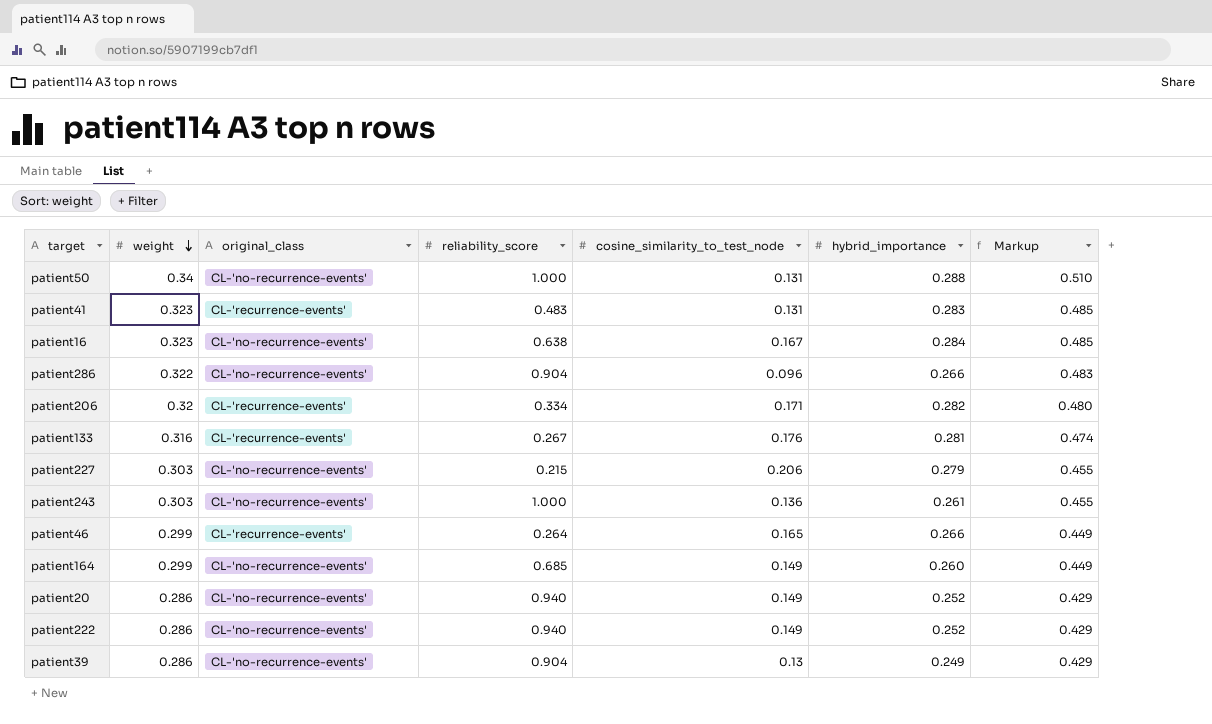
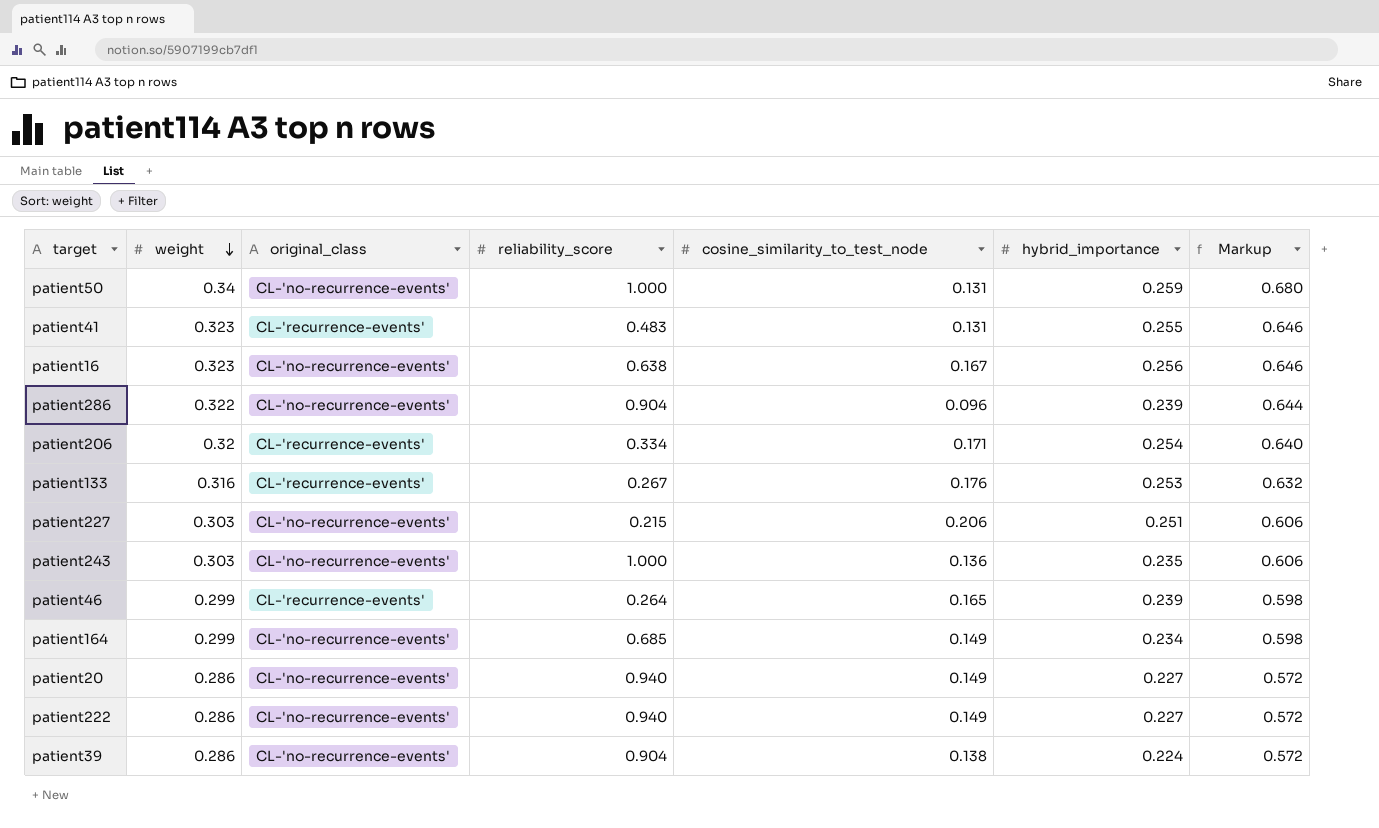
column Markup | formula: [weight] * 1.5 -> [weight] * 2
patient50 | hybrid_importance: 0.288 -> 0.259
patient41 | hybrid_importance: 0.283 -> 0.255
patient16 | hybrid_importance: 0.284 -> 0.256
patient286 | hybrid_importance: 0.266 -> 0.239
patient206 | hybrid_importance: 0.282 -> 0.254
patient133 | hybrid_importance: 0.281 -> 0.253
patient227 | hybrid_importance: 0.279 -> 0.251
patient243 | hybrid_importance: 0.261 -> 0.235
patient46 | hybrid_importance: 0.266 -> 0.239
patient164 | hybrid_importance: 0.260 -> 0.234
patient20 | hybrid_importance: 0.252 -> 0.227
patient222 | hybrid_importance: 0.252 -> 0.227
patient39 | cosine_similarity_to_test_node: 0.13 -> 0.138
patient39 | hybrid_importance: 0.249 -> 0.224

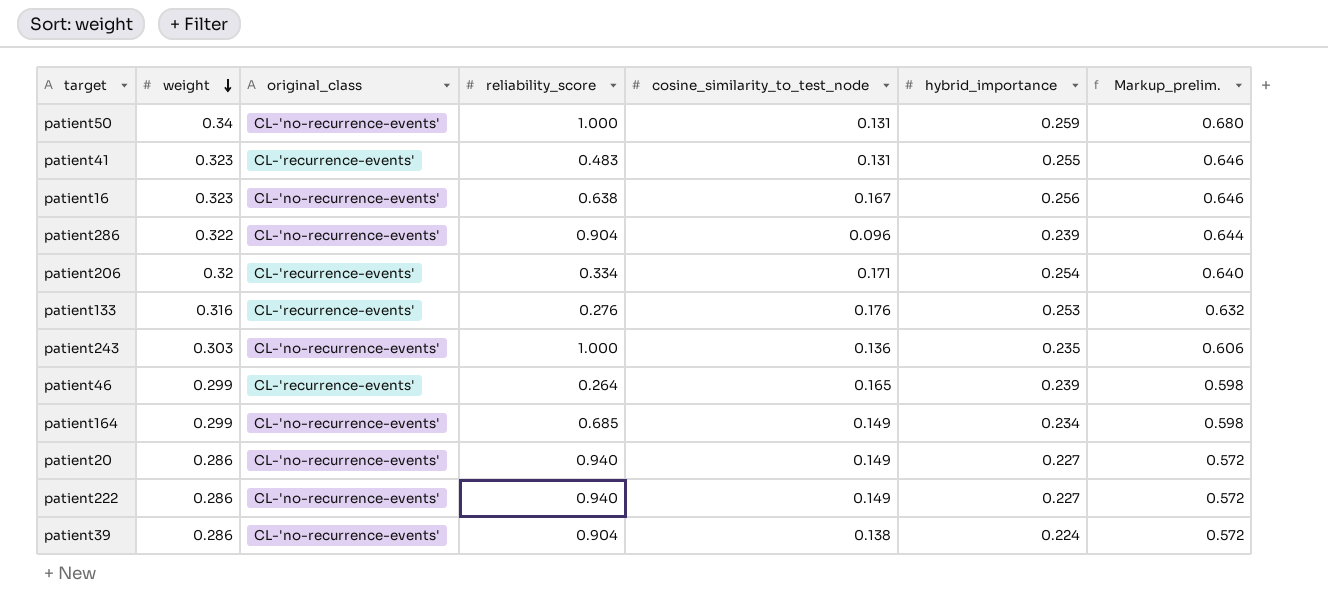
column name: Markup -> Markup_prelim.
row patient227: 0.303 | CL-'no-recurrence-events' | 0.215 | 0.206 | 0.251 | 0.606 -> none
patient133 | reliability_score: 0.267 -> 0.276

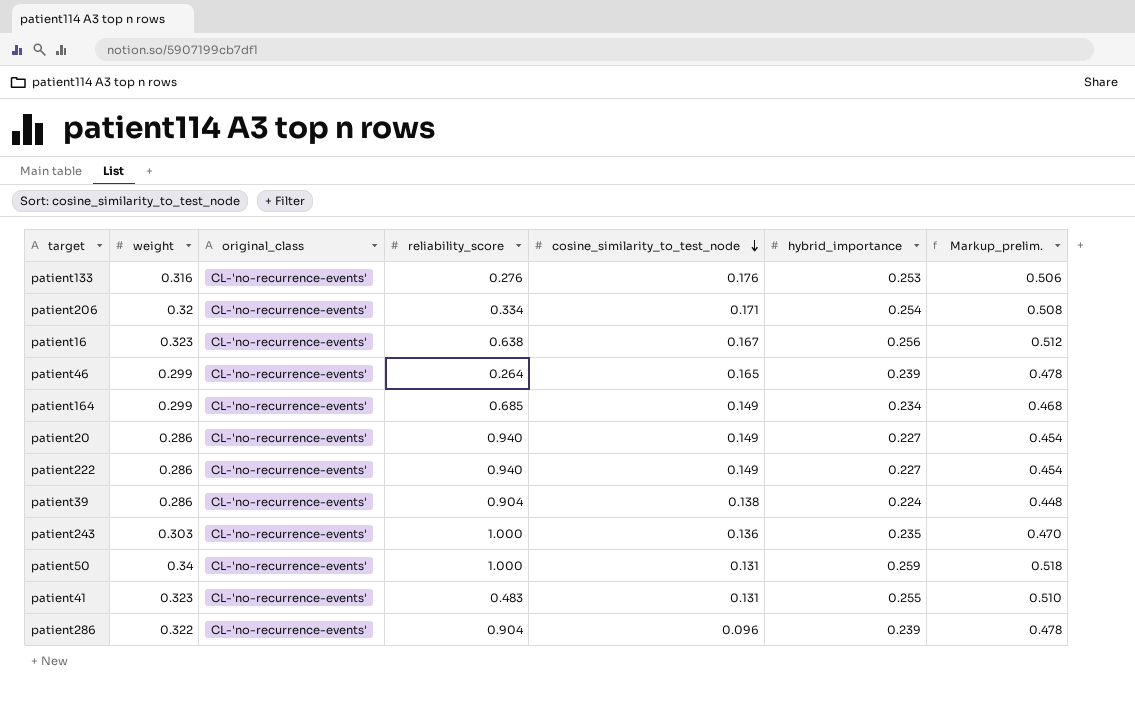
row order: weight descending -> cosine_similarity_to_test_node descending
column Markup_prelim. | formula: [weight] * 2 -> [hybrid_importance] * 2
patient133 | original_class: CL-'recurrence-events' -> CL-'no-recurrence-events'
patient206 | original_class: CL-'recurrence-events' -> CL-'no-recurrence-events'
patient46 | original_class: CL-'recurrence-events' -> CL-'no-recurrence-events'
patient41 | original_class: CL-'recurrence-events' -> CL-'no-recurrence-events'

